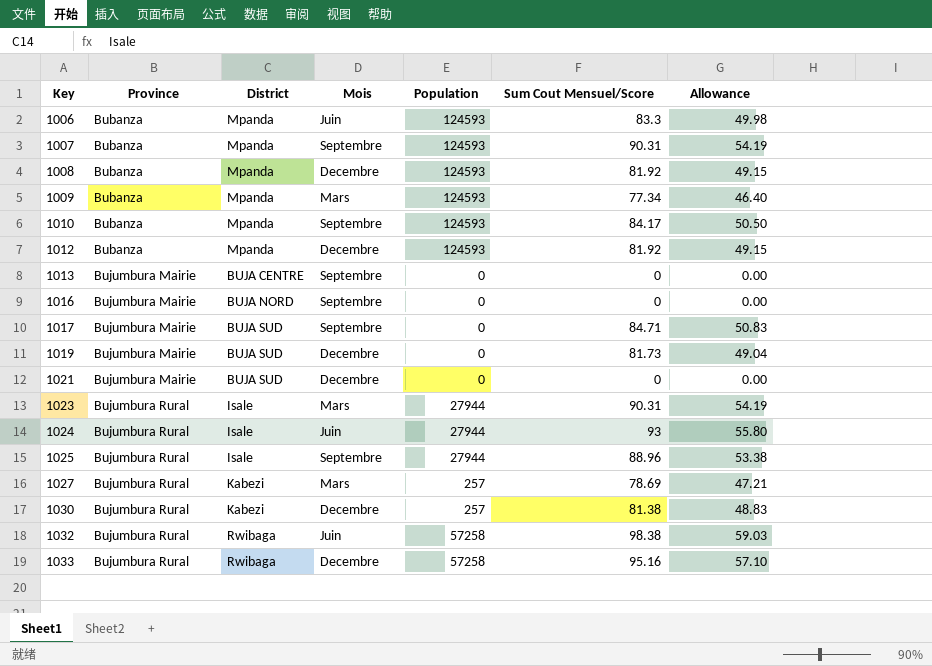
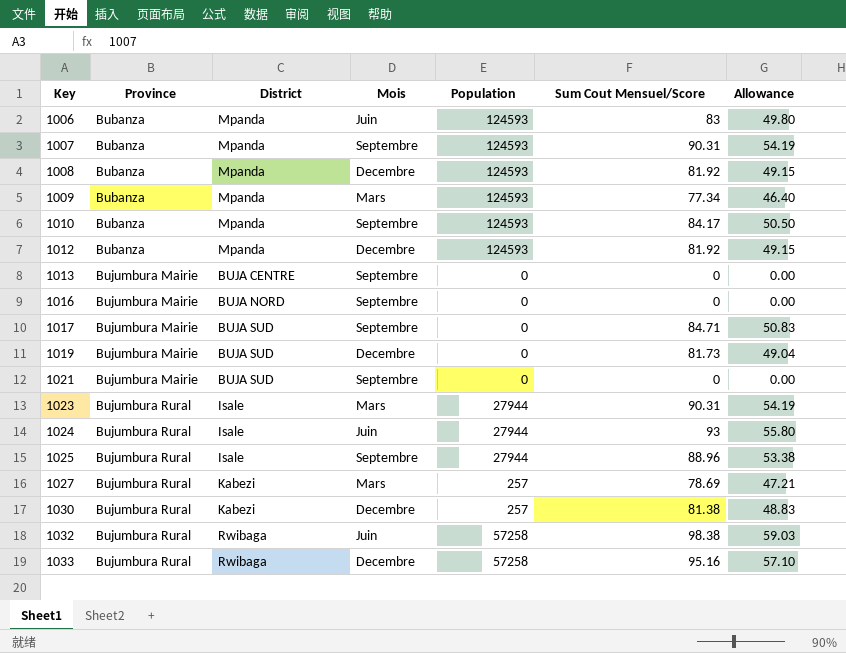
1006 | Sum Cout Mensuel/Score: 83.3 -> 83
1006 | Allowance: 49.98 -> 49.80
1021 | Mois: Decembre -> Septembre

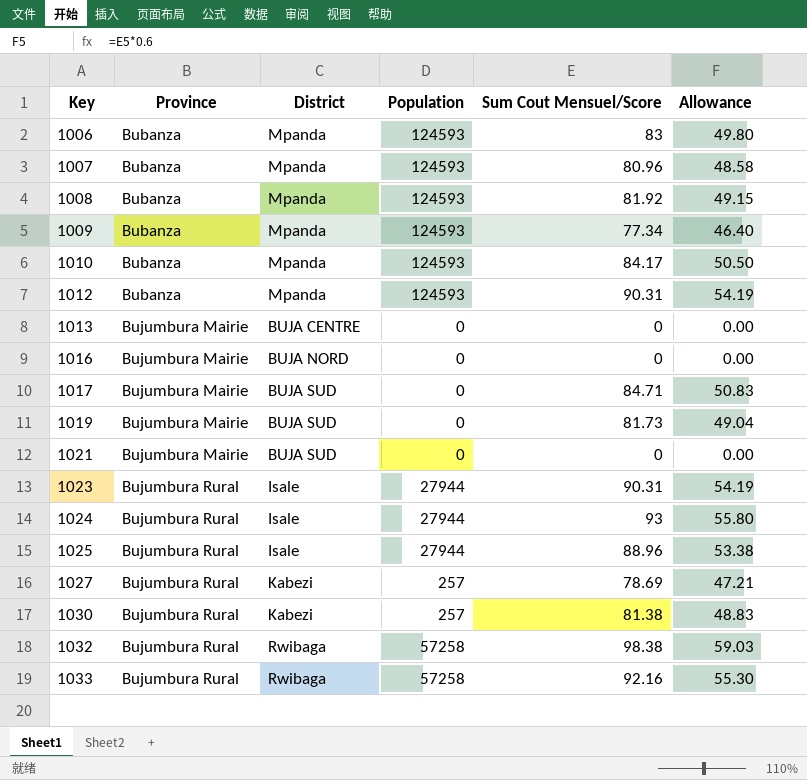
column Mois | position: 4 -> none
1007 | Sum Cout Mensuel/Score: 90.31 -> 80.96
1007 | Allowance: 54.19 -> 48.58
1012 | Sum Cout Mensuel/Score: 81.92 -> 90.31
1012 | Allowance: 49.15 -> 54.19
1033 | Sum Cout Mensuel/Score: 95.16 -> 92.16
1033 | Allowance: 57.10 -> 55.30

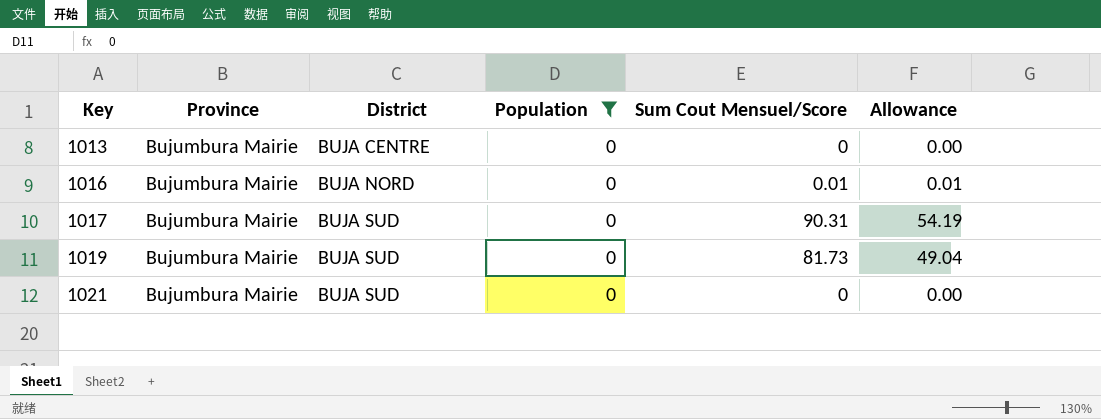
filter: none -> Population = 0
1016 | Sum Cout Mensuel/Score: 0 -> 0.01
1016 | Allowance: 0.00 -> 0.01
1017 | Sum Cout Mensuel/Score: 84.71 -> 90.31
1017 | Allowance: 50.83 -> 54.19

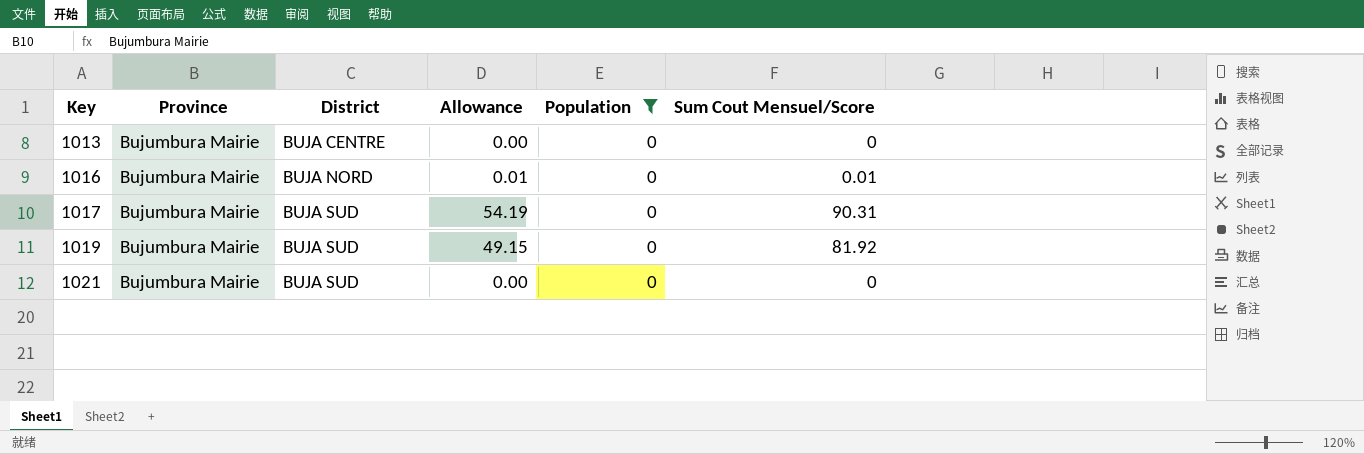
column Allowance | position: 6 -> 4
1019 | Allowance: 49.04 -> 49.15
1019 | Sum Cout Mensuel/Score: 81.73 -> 81.92

